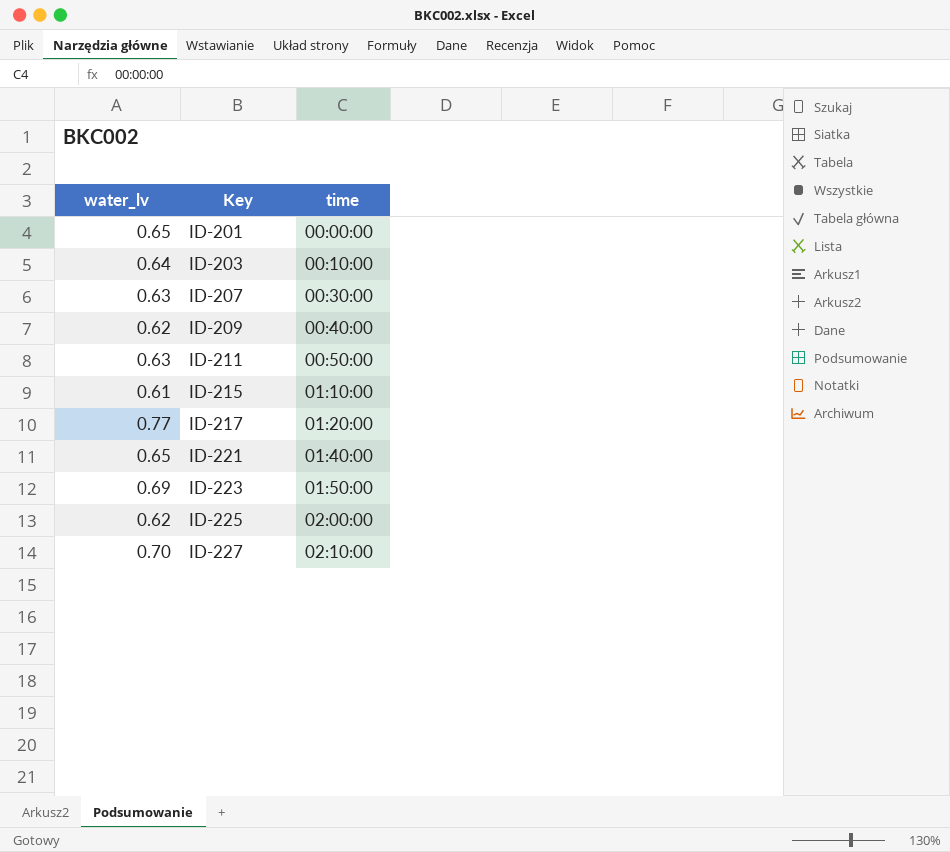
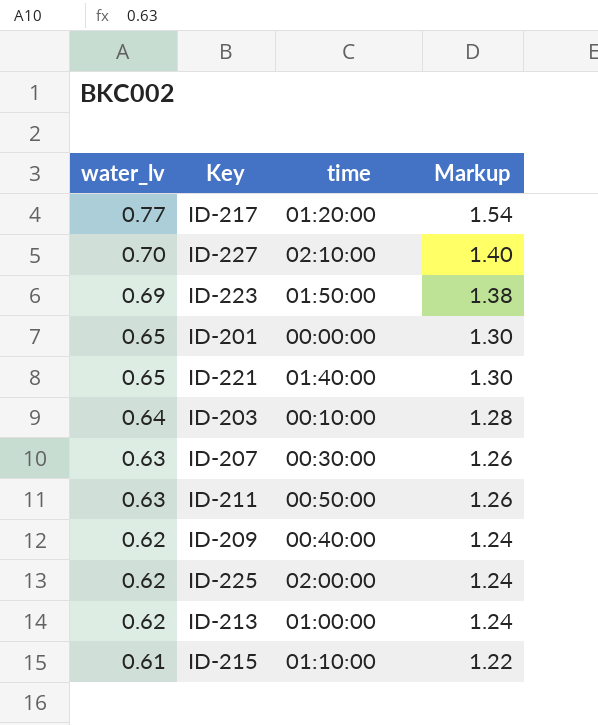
row order: Key ascending -> water_lv descending
column Markup | formula: none -> [water_lv] * 2
row ID-213: none -> 0.62 | 01:00:00 | 1.24

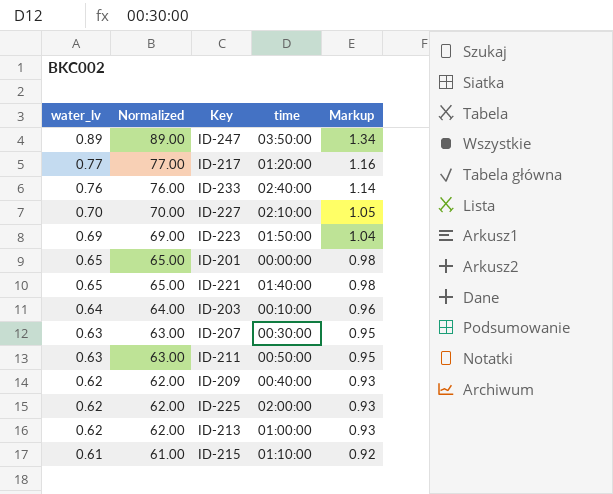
column Normalized | formula: none -> [water_lv] * 100
column Markup | formula: [water_lv] * 2 -> [water_lv] * 1.5
row ID-247: none -> 0.89 | 89.00 | 03:50:00 | 1.34
row ID-233: none -> 0.76 | 76.00 | 02:40:00 | 1.14

